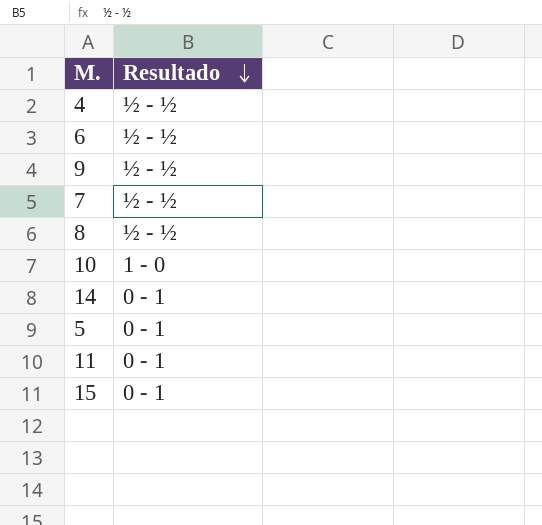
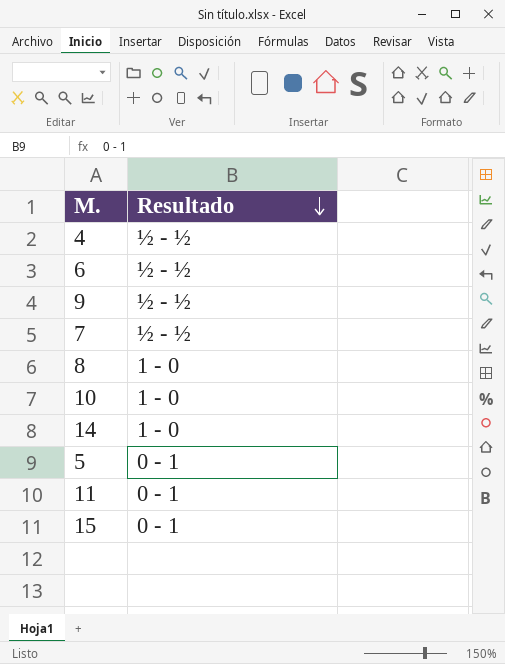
8 | Resultado: ½ - ½ -> 1 - 0
14 | Resultado: 0 - 1 -> 1 - 0

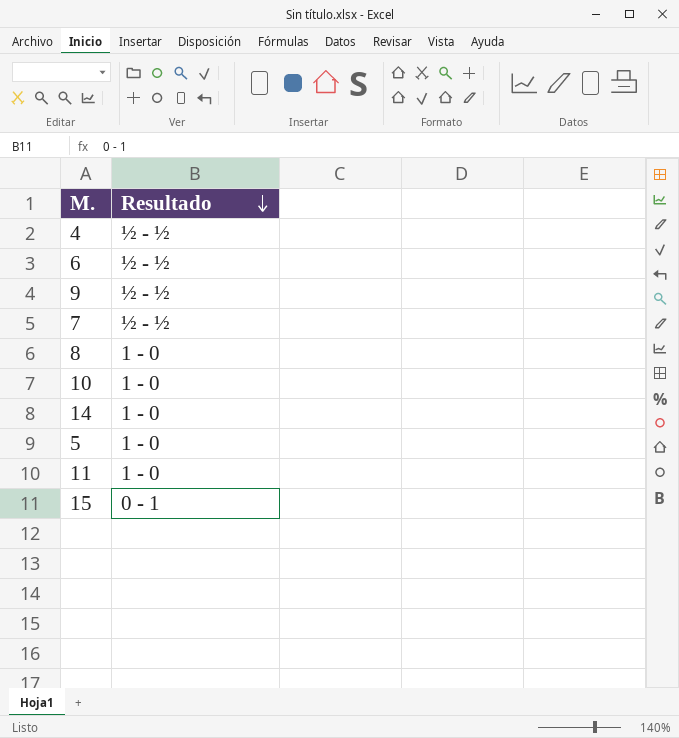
5 | Resultado: 0 - 1 -> 1 - 0
11 | Resultado: 0 - 1 -> 1 - 0

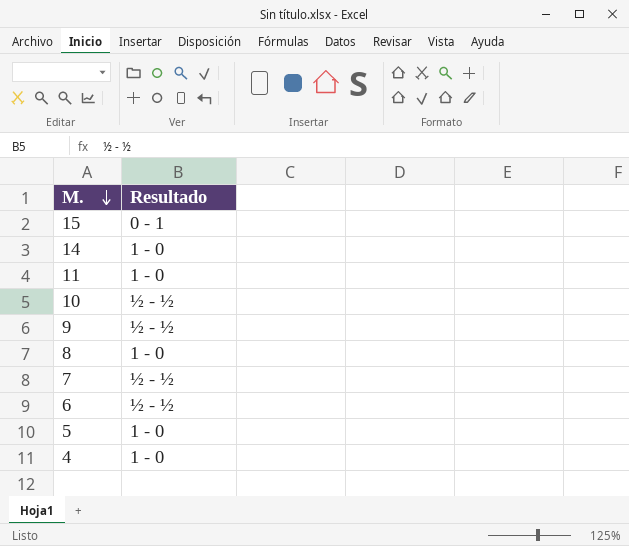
row order: Resultado descending -> M. descending
10 | Resultado: 1 - 0 -> ½ - ½
4 | Resultado: ½ - ½ -> 1 - 0

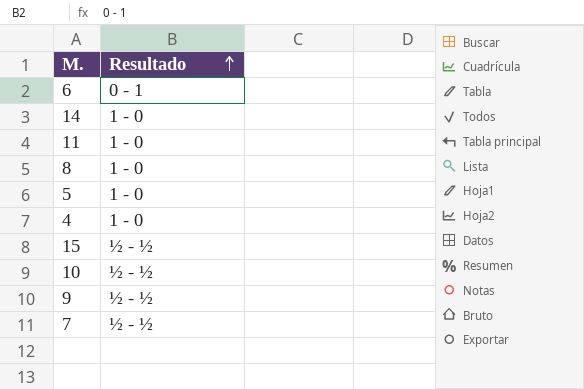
row order: M. descending -> Resultado ascending
6 | Resultado: ½ - ½ -> 0 - 1
15 | Resultado: 0 - 1 -> ½ - ½

